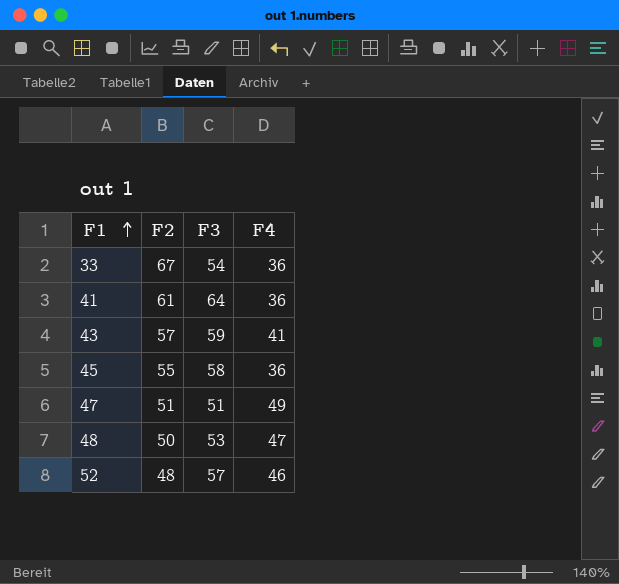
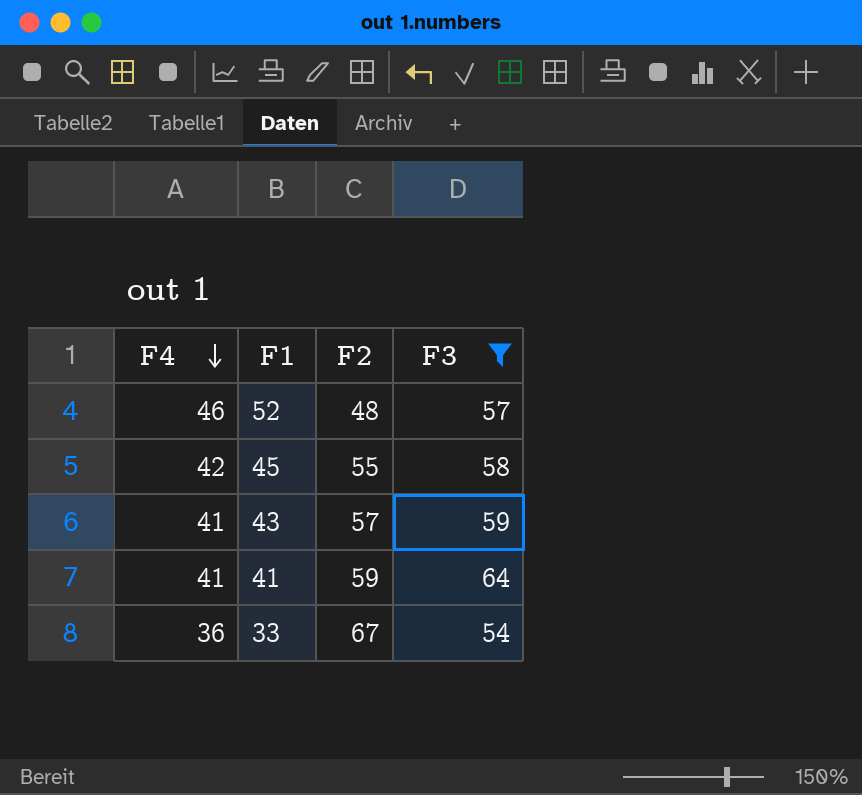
filter: none -> F3 >= 54
row order: F1 ascending -> F4 descending
column F4 | position: 4 -> 1
45 | F4: 36 -> 42
41 | F4: 36 -> 41
41 | F2: 61 -> 59

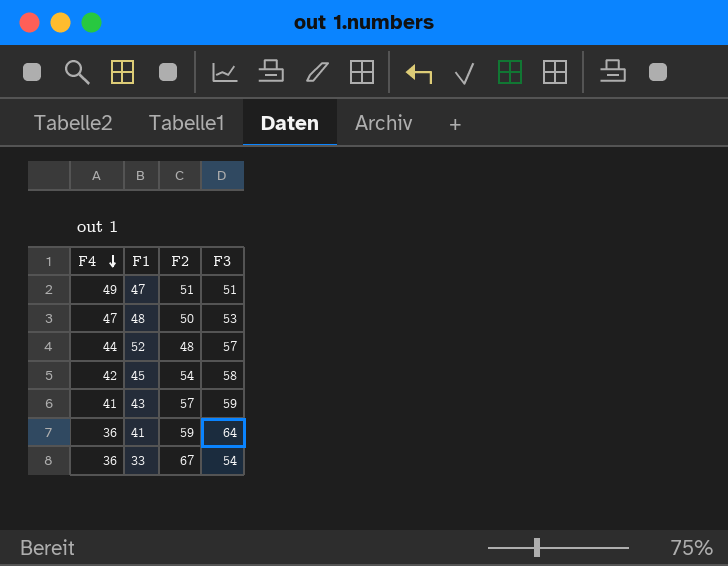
filter: F3 >= 54 -> none
52 | F4: 46 -> 44
45 | F2: 55 -> 54
41 | F4: 41 -> 36

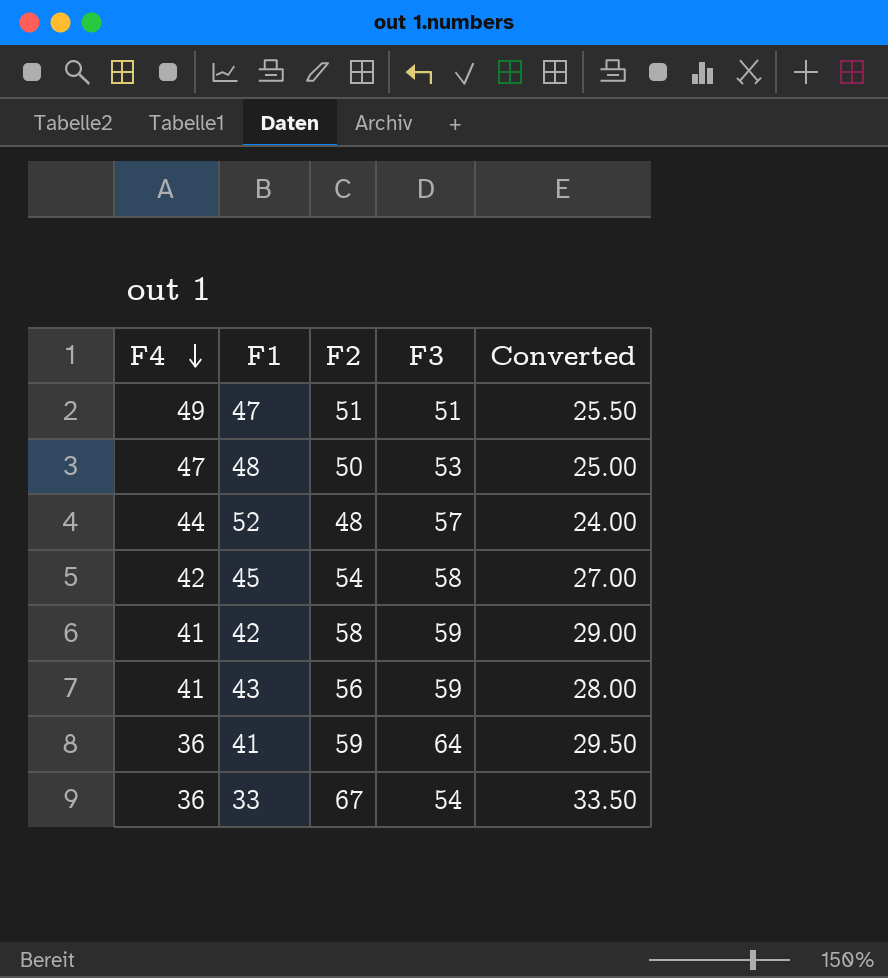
column Converted | formula: none -> [F2] * 0.5
row 42: none -> 41 | 58 | 59 | 29.00
43 | F2: 57 -> 56

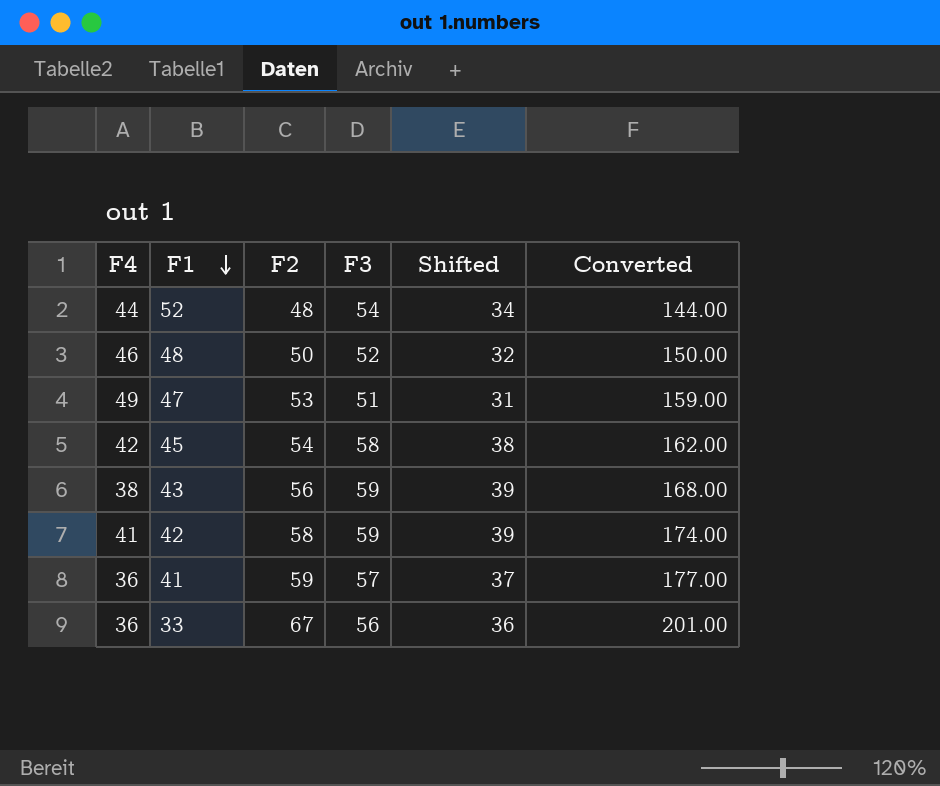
row order: F4 descending -> F1 descending
column Shifted | formula: none -> [F3] - 20
column Converted | formula: [F2] * 0.5 -> [F2] * 3
52 | F3: 57 -> 54
48 | F4: 47 -> 46
48 | F3: 53 -> 52
47 | F2: 51 -> 53
43 | F4: 41 -> 38
41 | F3: 64 -> 57
33 | F3: 54 -> 56

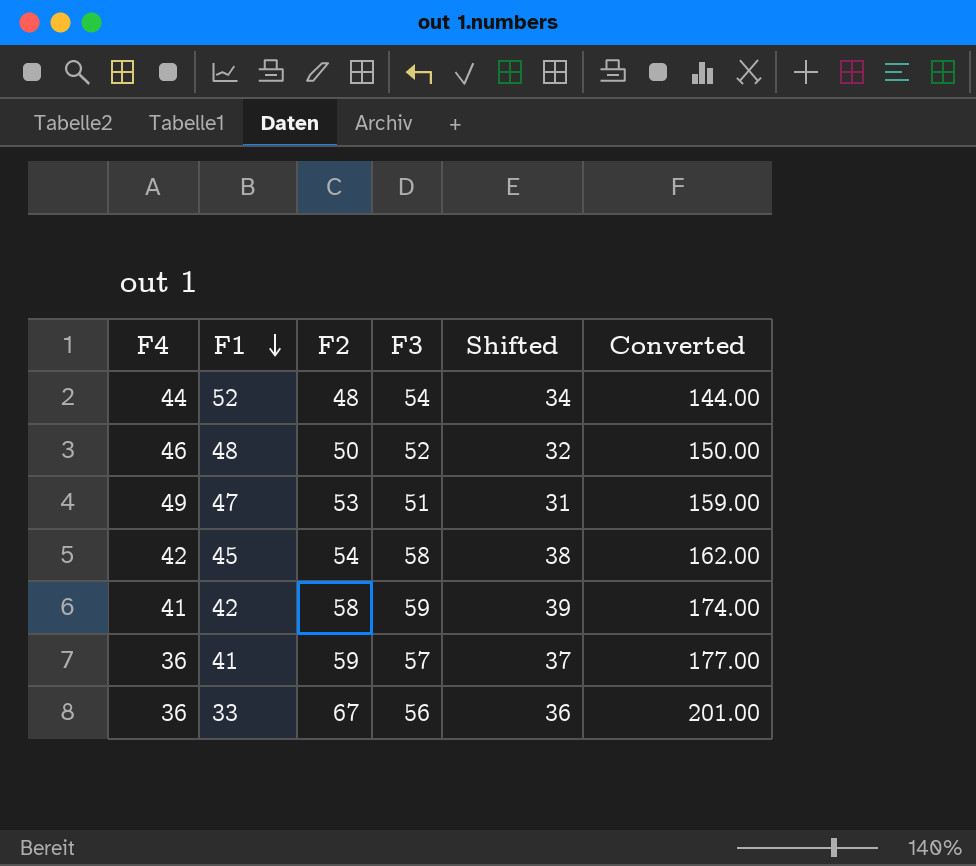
row 43: 38 | 56 | 59 | 39 | 168.00 -> none

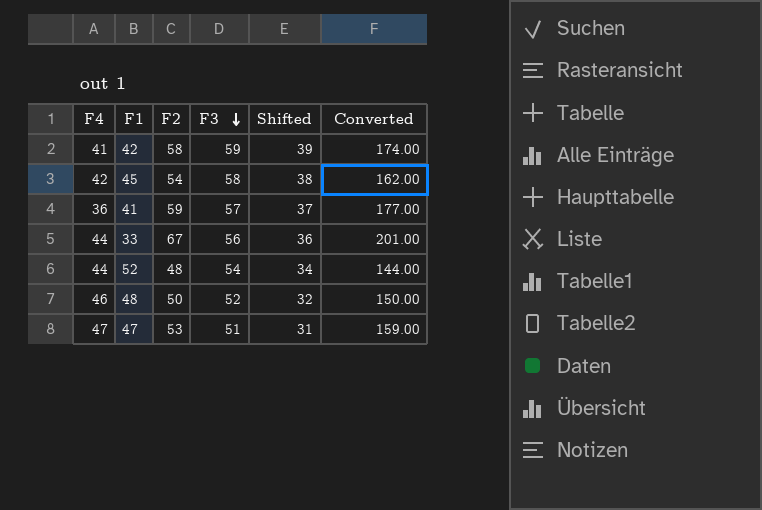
row order: F1 descending -> F3 descending
33 | F4: 36 -> 44
47 | F4: 49 -> 47

